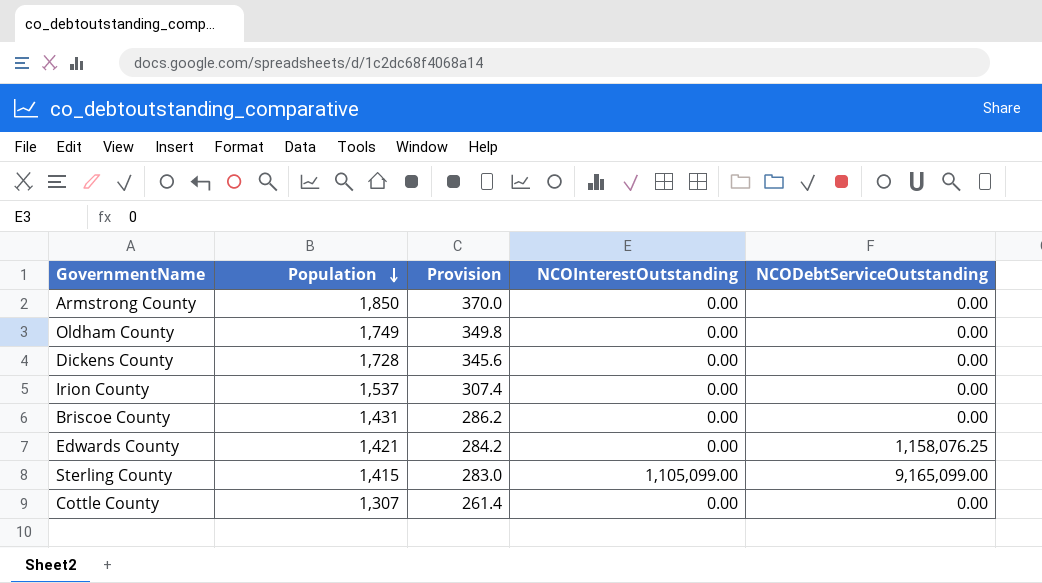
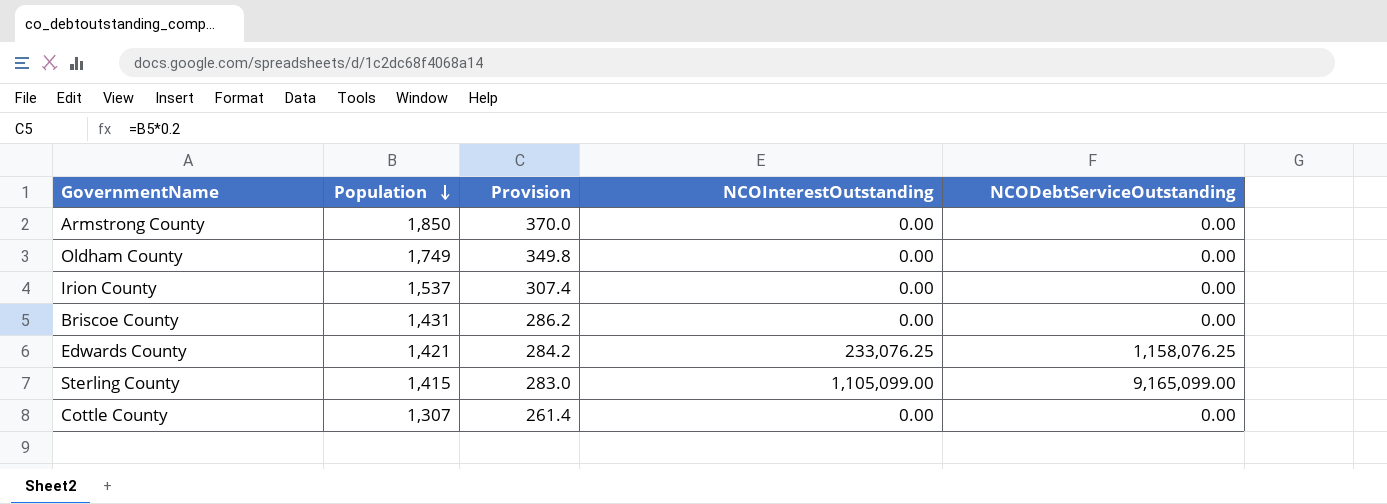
row Dickens County: 1,728 | 345.6 | 0.00 | 0.00 -> none
Edwards County | NCOInterestOutstanding: 0.00 -> 233,076.25

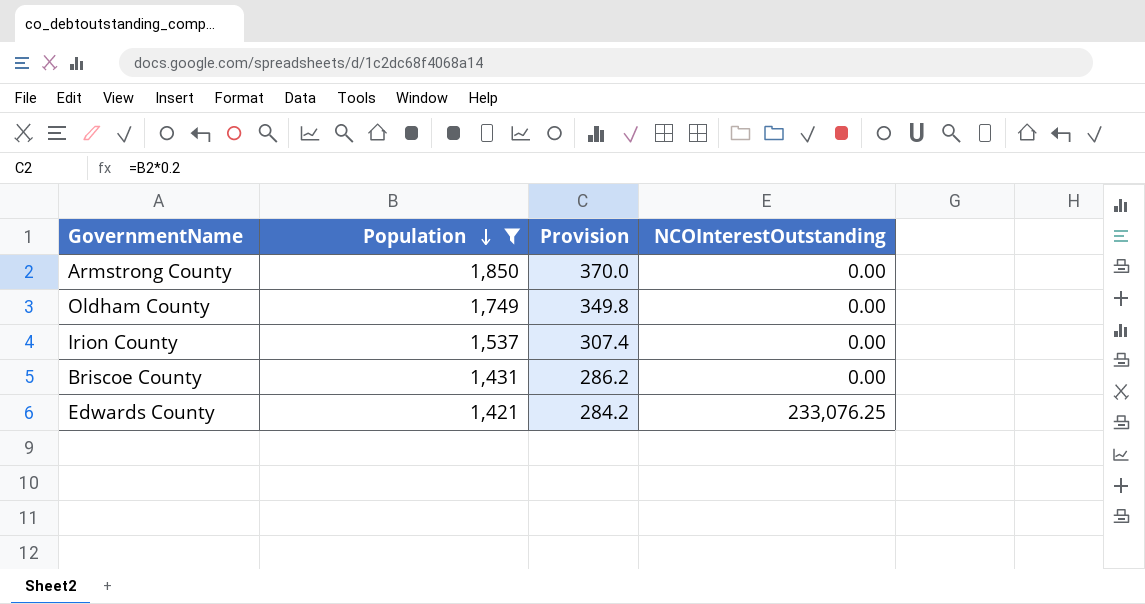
filter: none -> Population >= 1,421
column NCODebtServiceOutstanding | position: 5 -> none

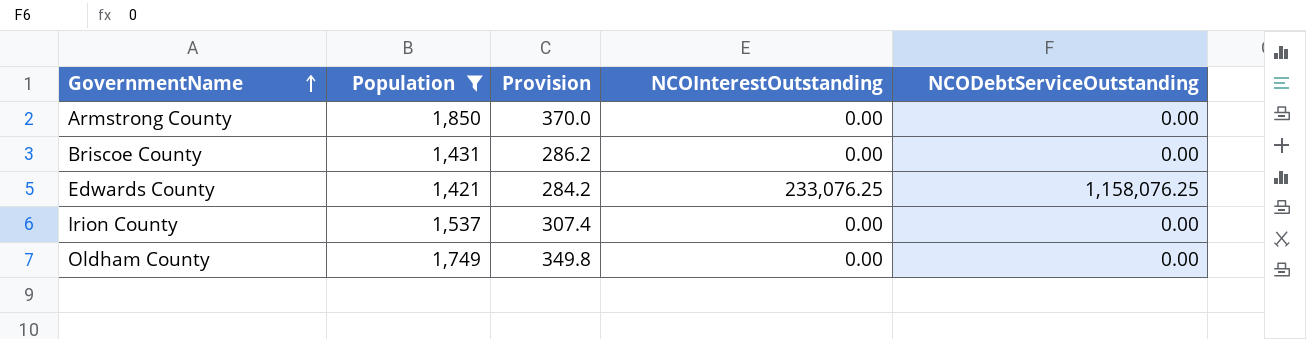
row order: Population descending -> GovernmentName ascending
column NCODebtServiceOutstanding | position: none -> 5

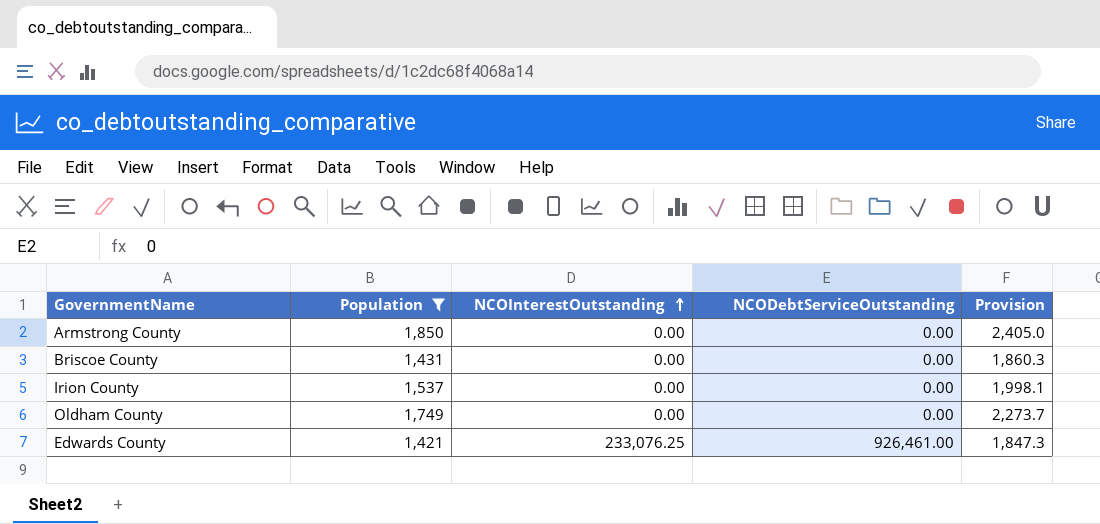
row order: GovernmentName ascending -> NCOInterestOutstanding ascending
column Provision | formula: [Population] * 0.2 -> [Population] * 1.3
column Provision | position: 3 -> 5
Edwards County | NCODebtServiceOutstanding: 1,158,076.25 -> 926,461.00

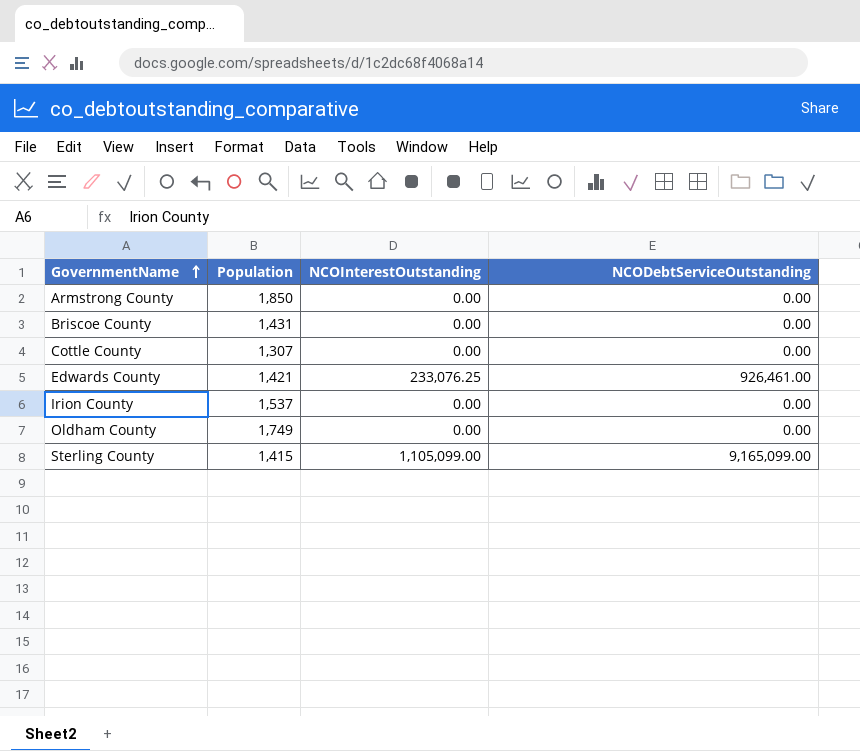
filter: Population >= 1,421 -> none
row order: NCOInterestOutstanding ascending -> GovernmentName ascending
column Provision | formula: [Population] * 1.3 -> none

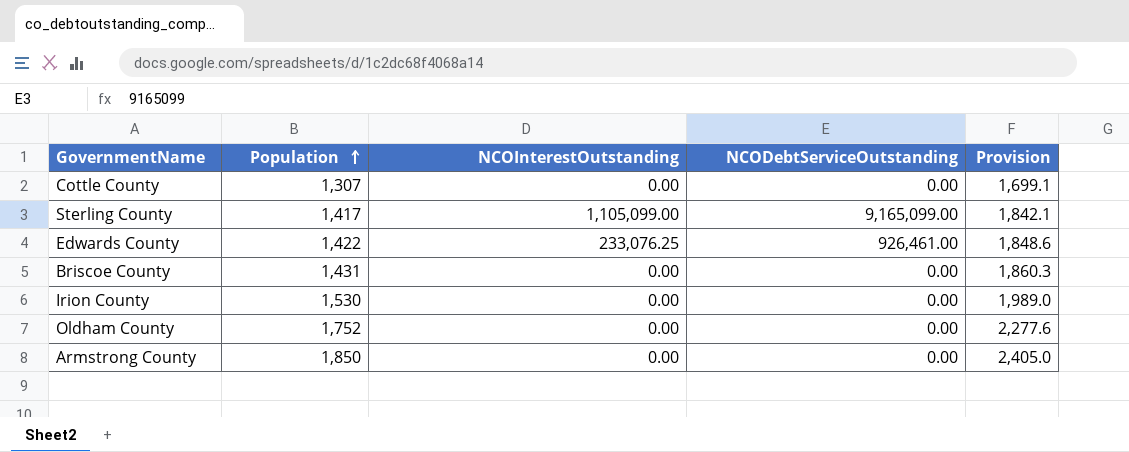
row order: GovernmentName ascending -> Population ascending
column Provision | formula: none -> [Population] * 1.3
Sterling County | Population: 1,415 -> 1,417
Edwards County | Population: 1,421 -> 1,422
Irion County | Population: 1,537 -> 1,530
Oldham County | Population: 1,749 -> 1,752

